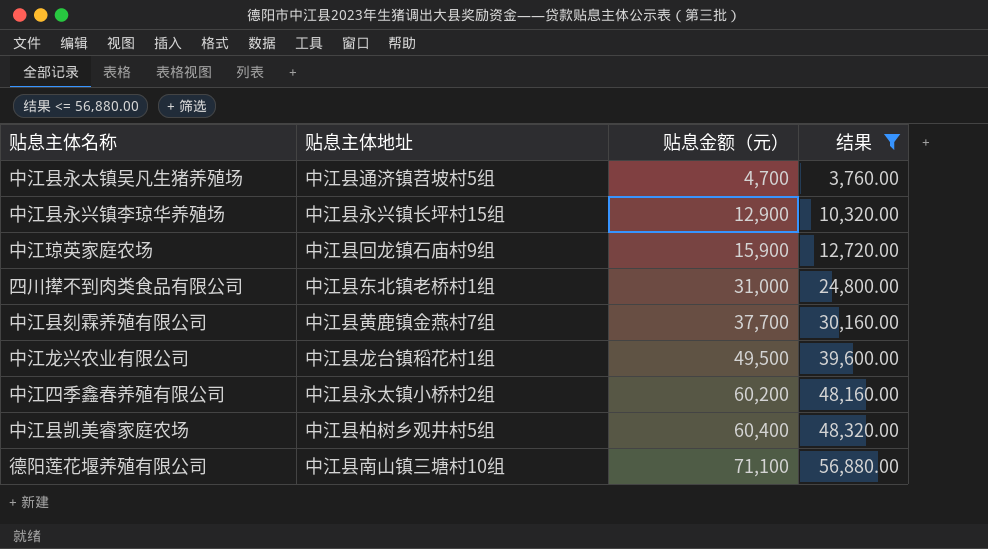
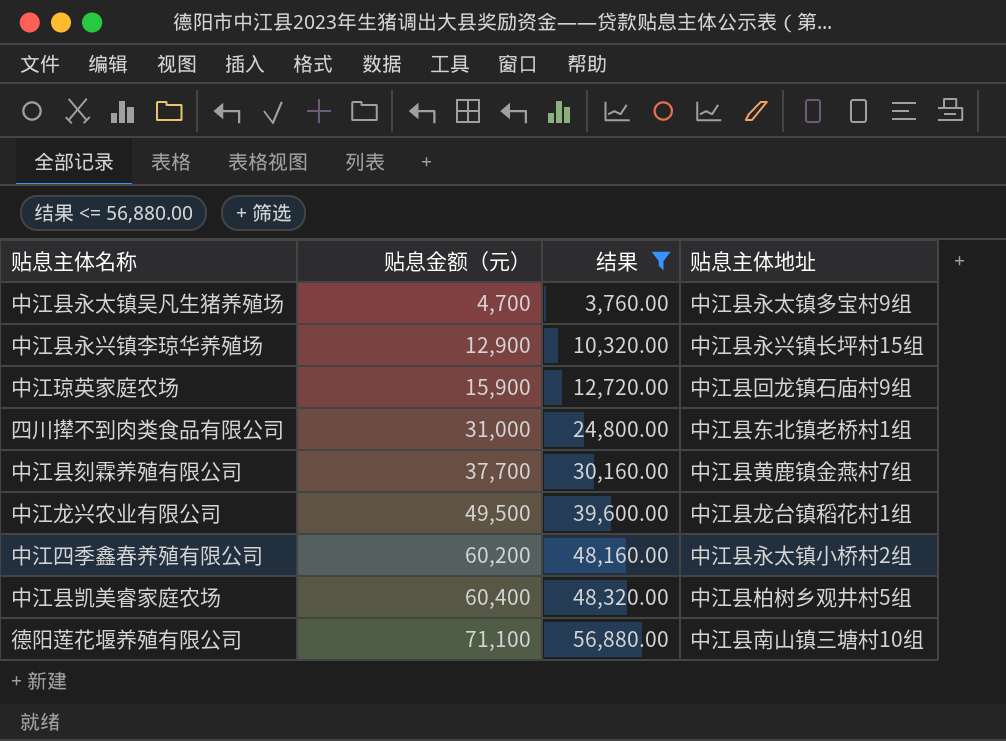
column 贴息主体地址 | position: 2 -> 4
中江县永太镇吴凡生猪养殖场 | 贴息主体地址: 中江县通济镇苕坡村5组 -> 中江县永太镇多宝村9组

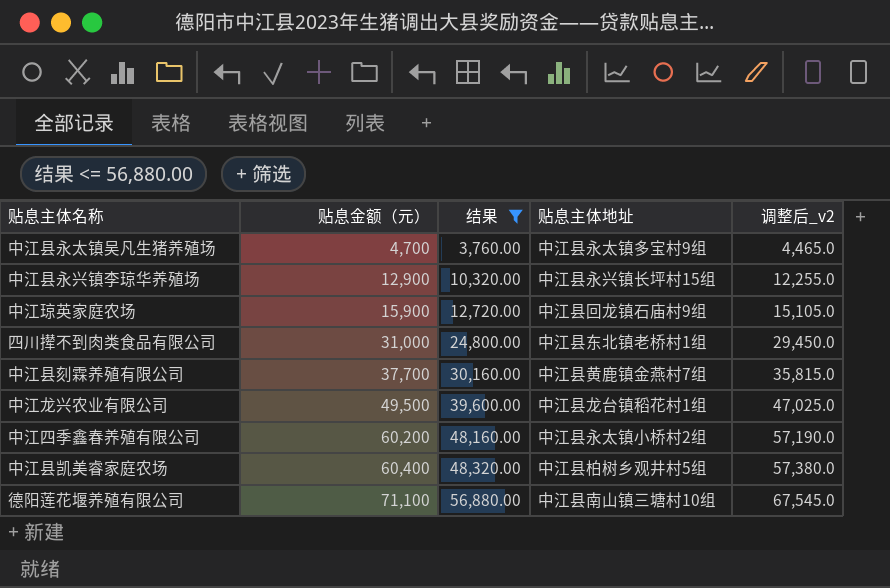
column 调整后_v2 | formula: none -> [贴息金额（元）] * 0.95

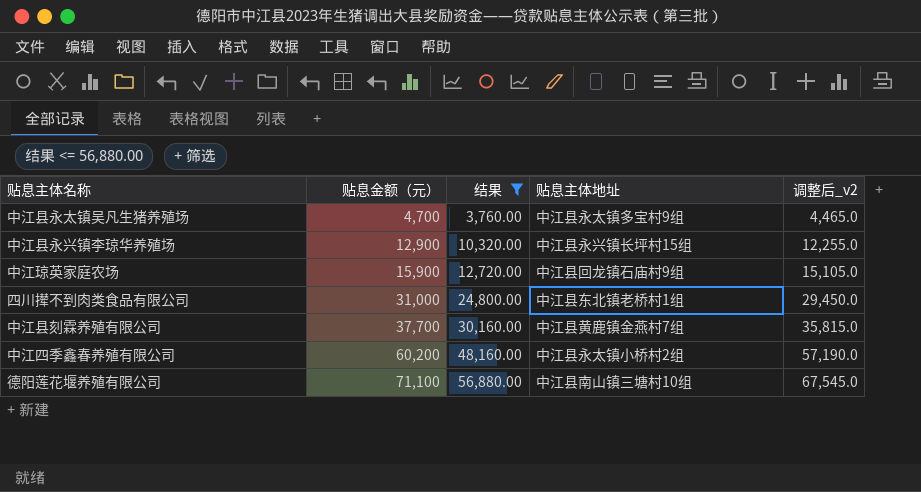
row 中江龙兴农业有限公司: 49,500 | 39,600.00 | 中江县龙台镇稻花村1组 | 47,025.0 -> none
row 中江县凯美睿家庭农场: 60,400 | 48,320.00 | 中江县柏树乡观井村5组 | 57,380.0 -> none

